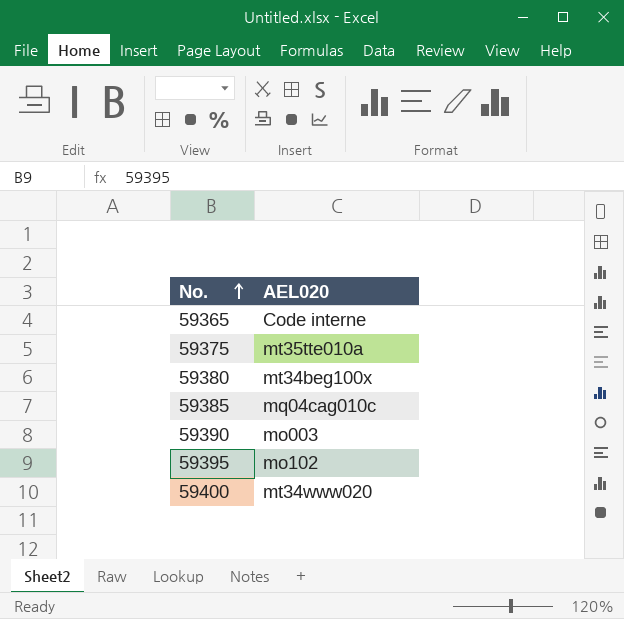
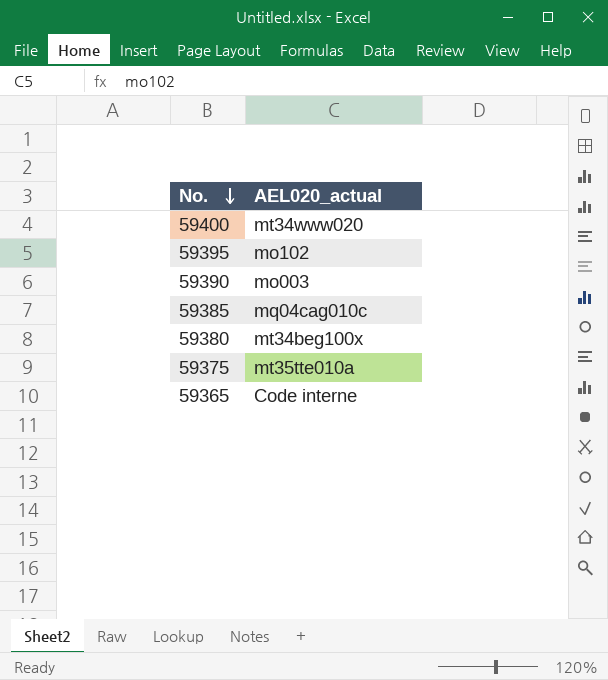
row order: No. ascending -> No. descending
column name: AEL020 -> AEL020_actual

